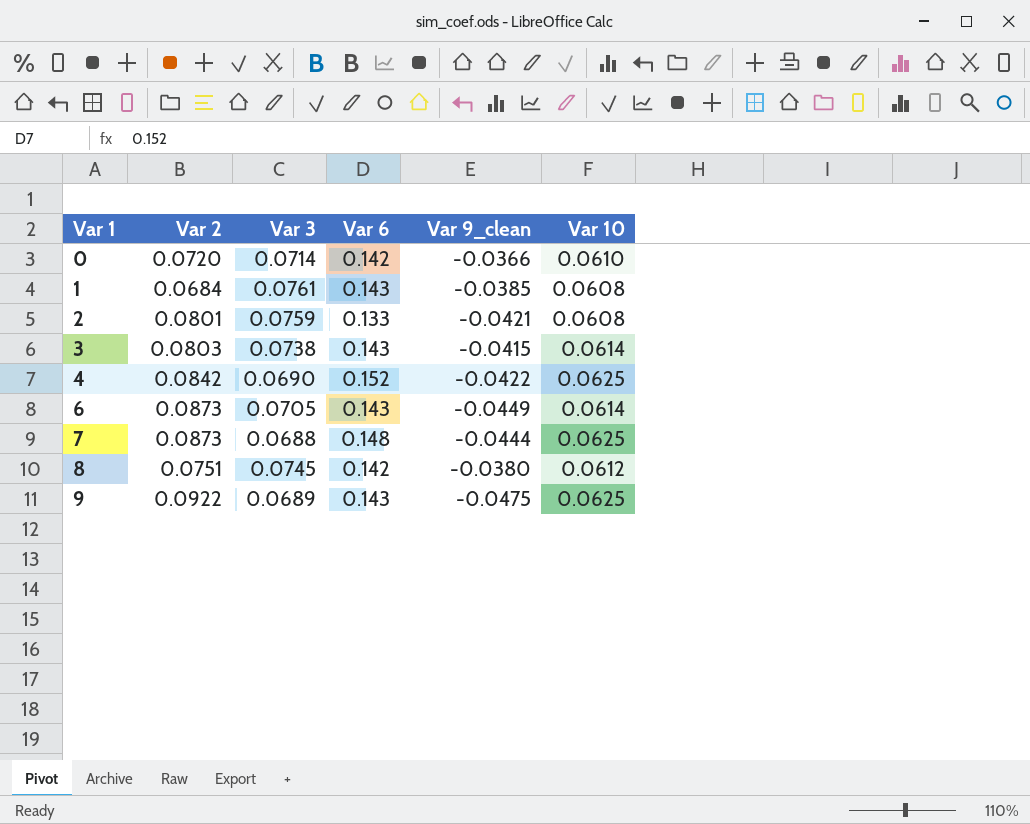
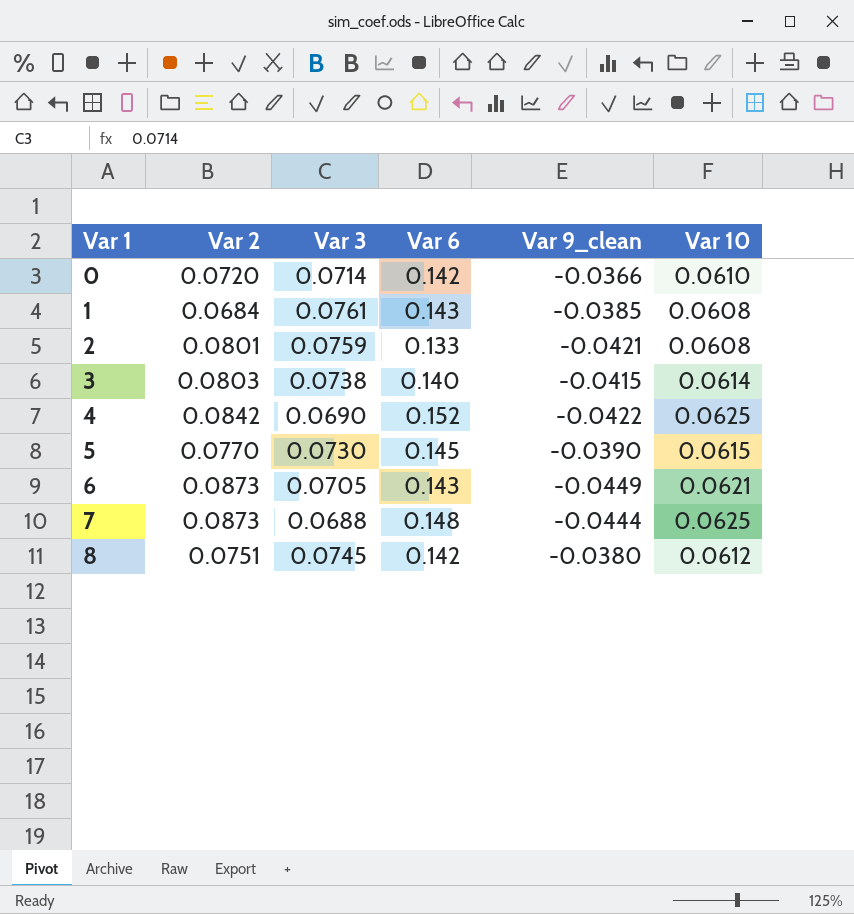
row 9: 0.0922 | 0.0689 | 0.143 | -0.0475 | 0.0625 -> none
3 | Var 6: 0.143 -> 0.140
row 5: none -> 0.0770 | 0.0730 | 0.145 | -0.0390 | 0.0615
6 | Var 10: 0.0614 -> 0.0621

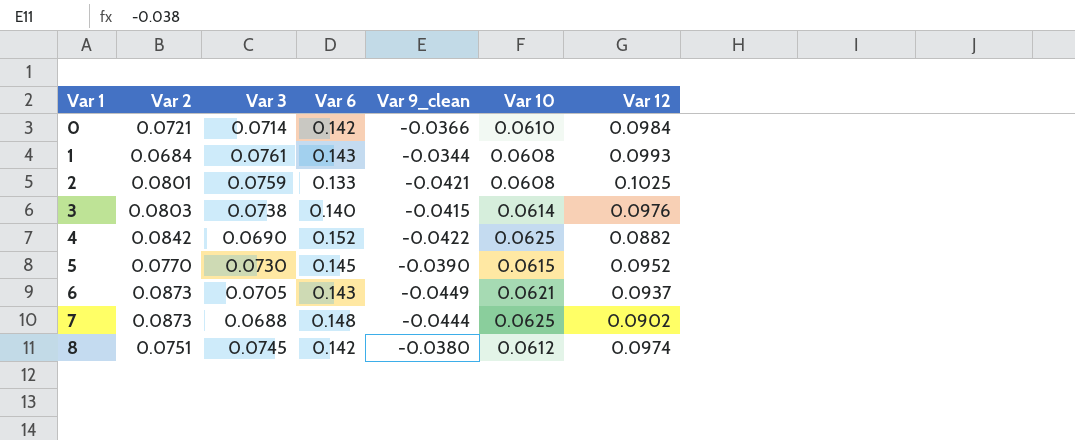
column Var 12 | position: none -> 7
0 | Var 2: 0.0720 -> 0.0721
1 | Var 9_clean: -0.0385 -> -0.0344

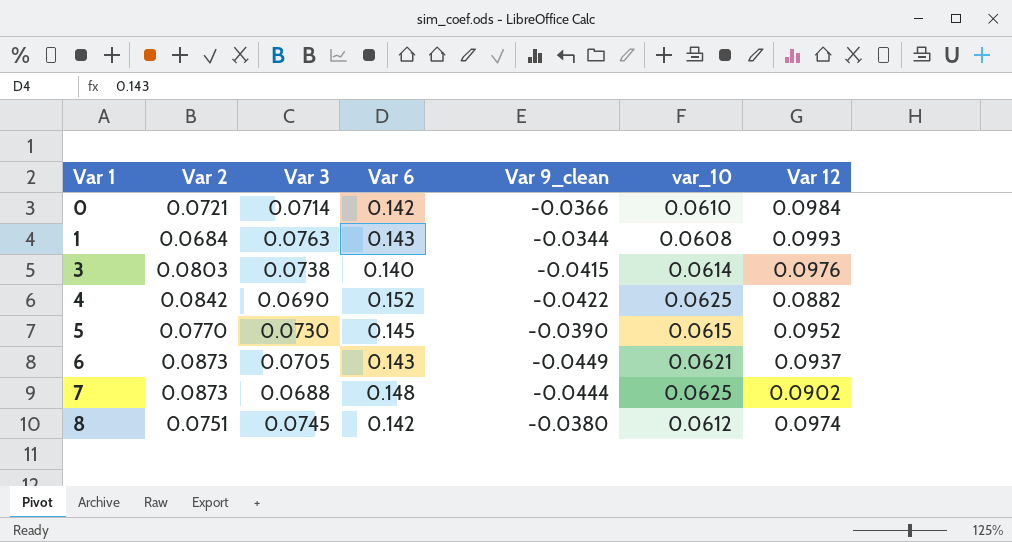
column name: Var 10 -> var_10
row 2: 0.0801 | 0.0759 | 0.133 | -0.0421 | 0.0608 | 0.1025 -> none
1 | Var 3: 0.0761 -> 0.0763

